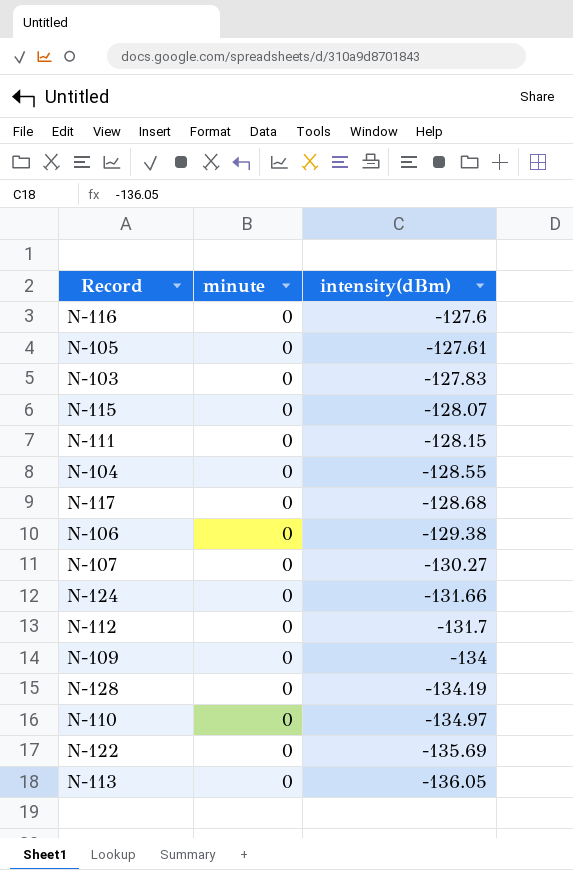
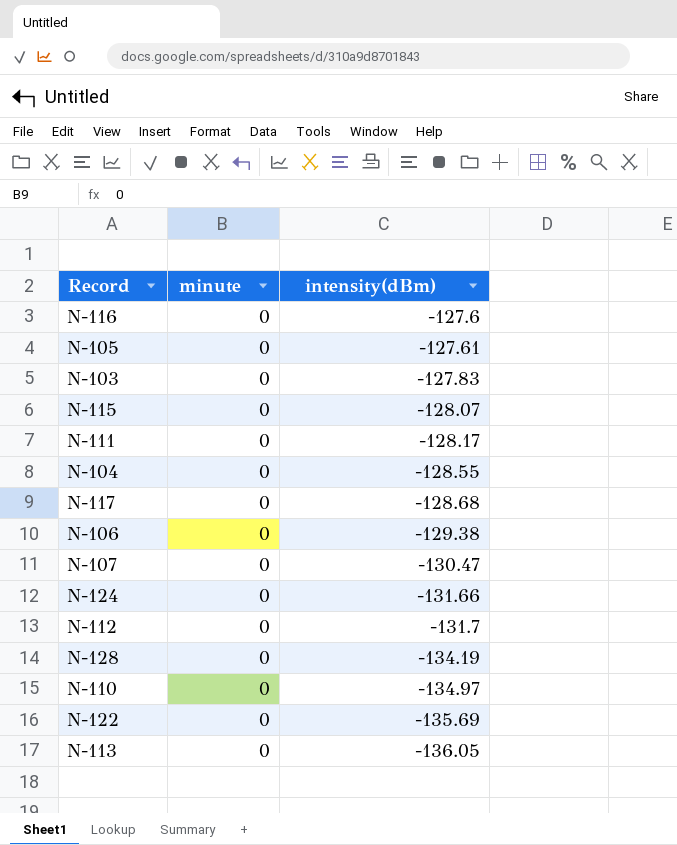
row N-109: 0 | -134 -> none
N-111 | intensity(dBm): -128.15 -> -128.17
N-107 | intensity(dBm): -130.27 -> -130.47

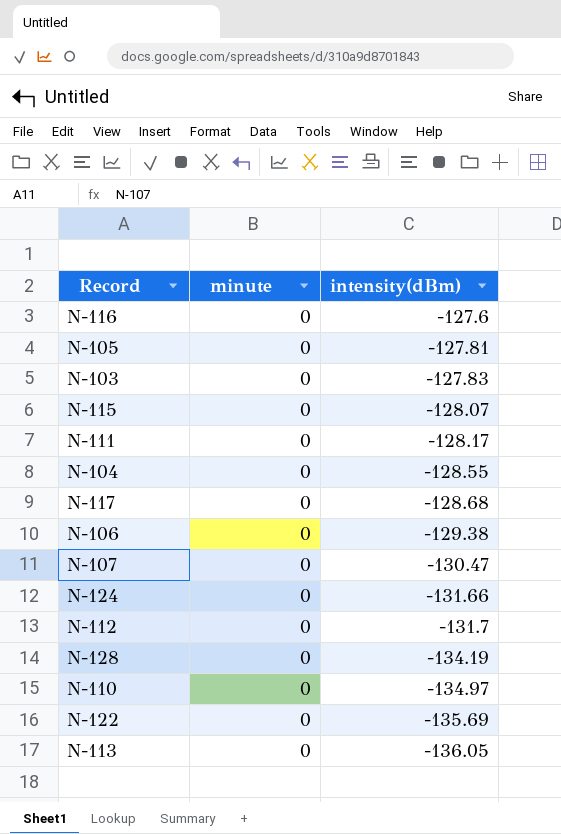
N-105 | intensity(dBm): -127.61 -> -127.81

